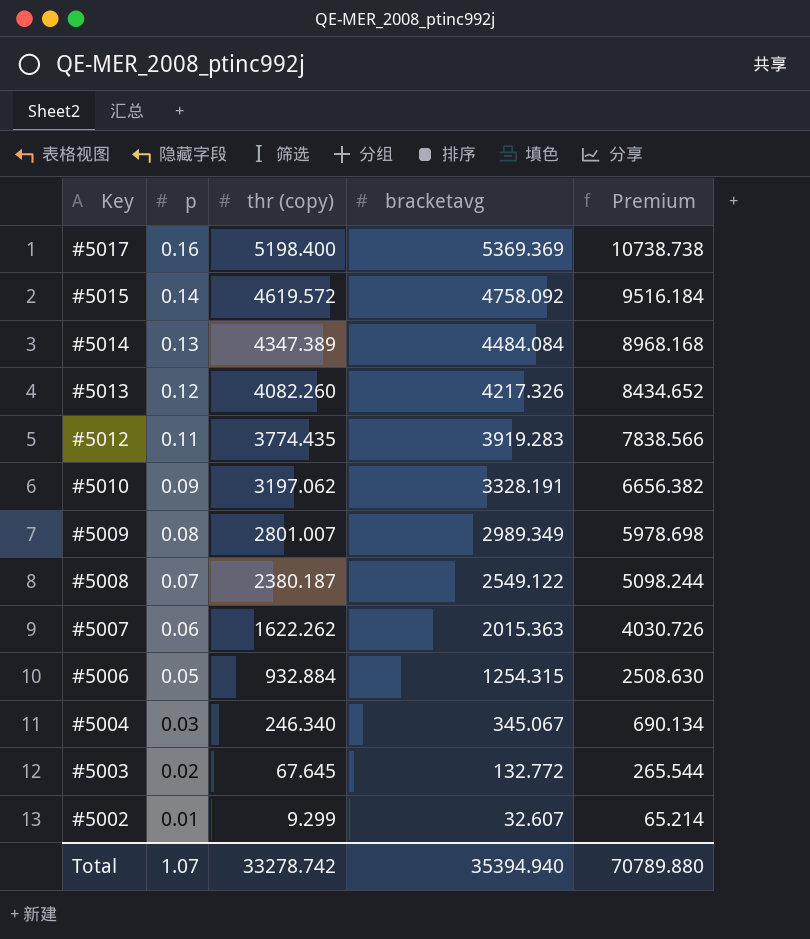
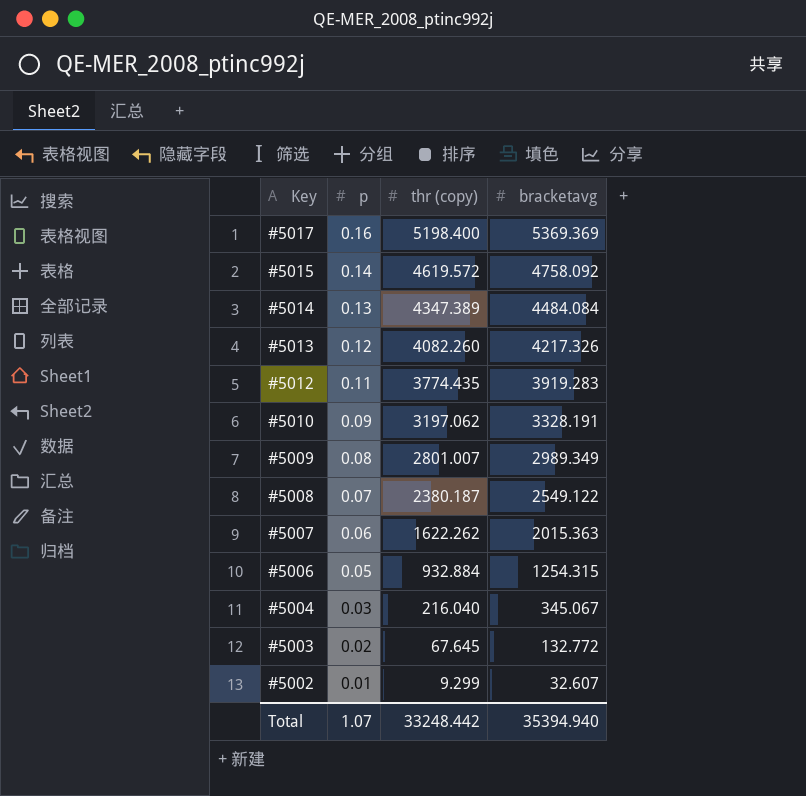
column Premium | formula: [bracketavg] * 2 -> none
#5004 | thr (copy): 246.340 -> 216.040
Total | thr (copy): 33278.742 -> 33248.442

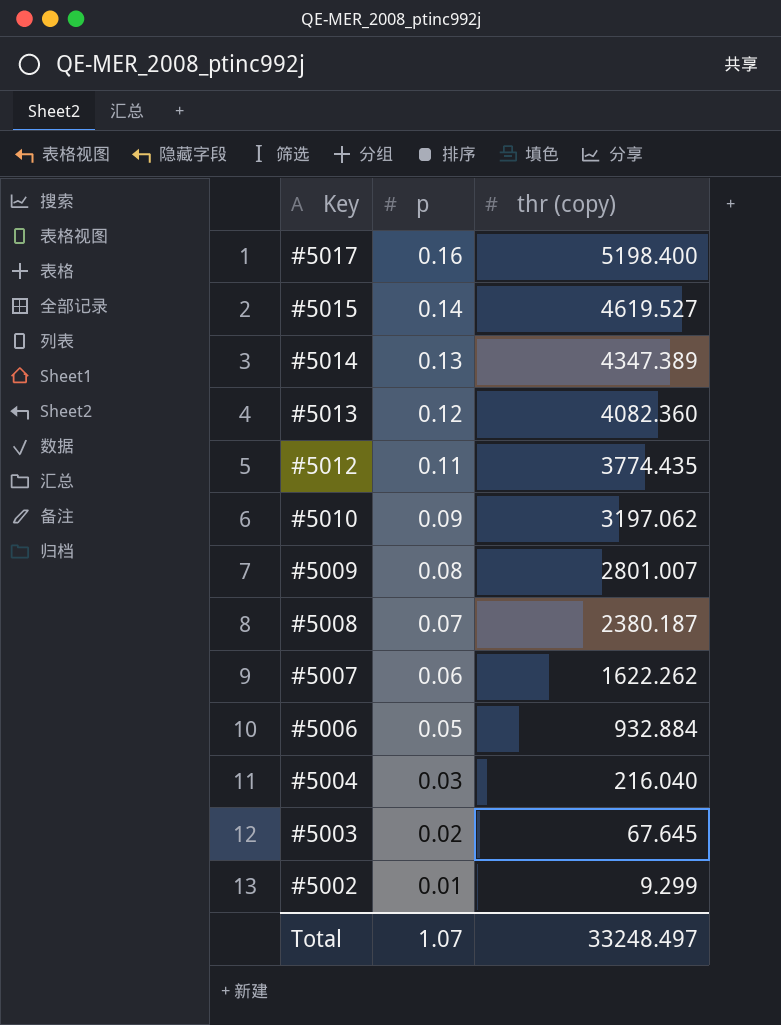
column bracketavg | position: 4 -> none
#5015 | thr (copy): 4619.572 -> 4619.527
#5013 | thr (copy): 4082.260 -> 4082.360
Total | thr (copy): 33248.442 -> 33248.497

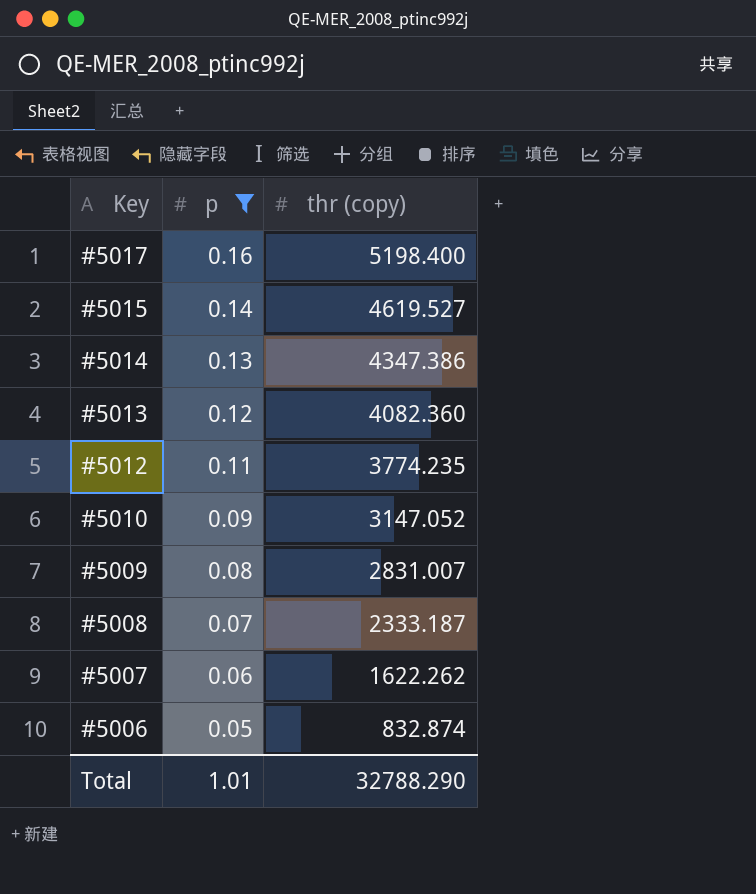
filter: none -> p >= 0.05
#5014 | thr (copy): 4347.389 -> 4347.386
#5012 | thr (copy): 3774.435 -> 3774.235
#5010 | thr (copy): 3197.062 -> 3147.052
#5009 | thr (copy): 2801.007 -> 2831.007
#5008 | thr (copy): 2380.187 -> 2333.187
#5006 | thr (copy): 932.884 -> 832.874
Total | p: 1.07 -> 1.01
Total | thr (copy): 33248.497 -> 32788.290

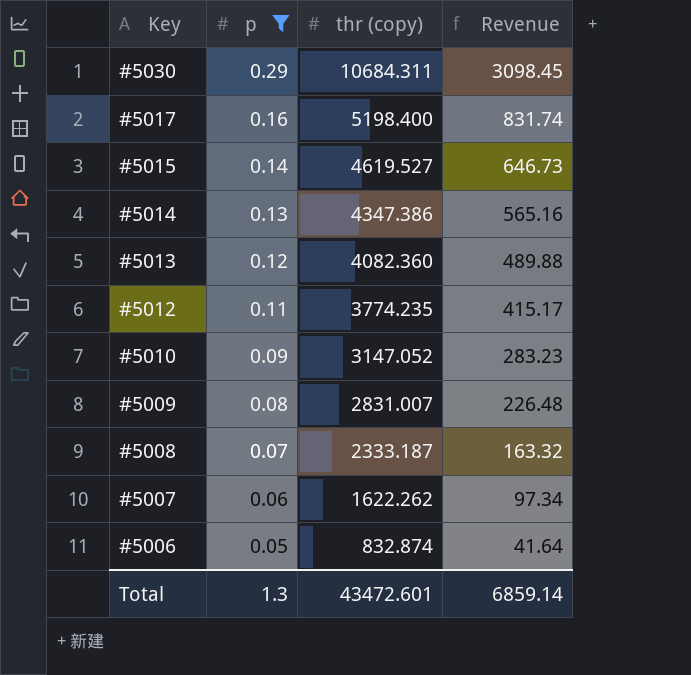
column Revenue | formula: none -> [p] * [thr (copy)]
row #5030: none -> 0.29 | 10684.311 | 3098.45
Total | p: 1.01 -> 1.3
Total | thr (copy): 32788.290 -> 43472.601

